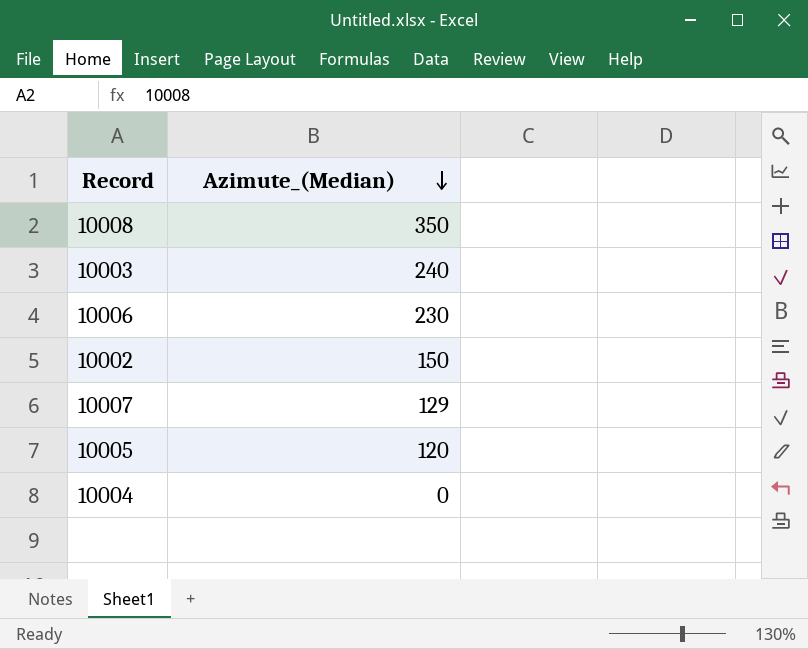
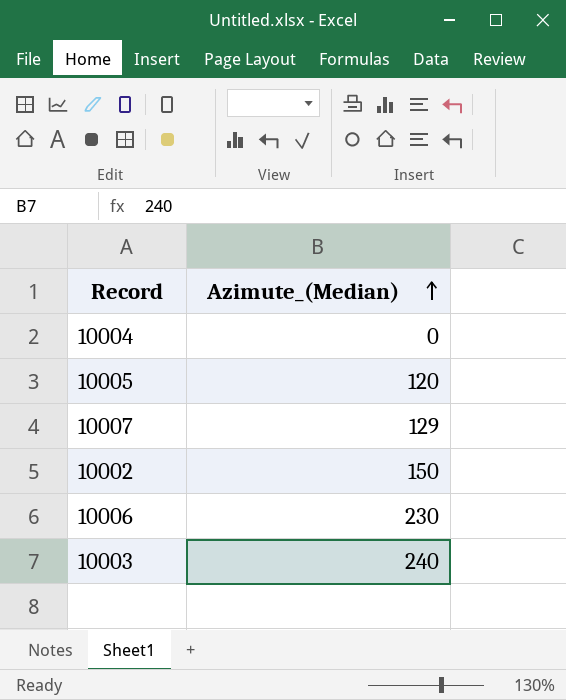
row order: Azimute_(Median) descending -> Azimute_(Median) ascending
row 10008: 350 -> none

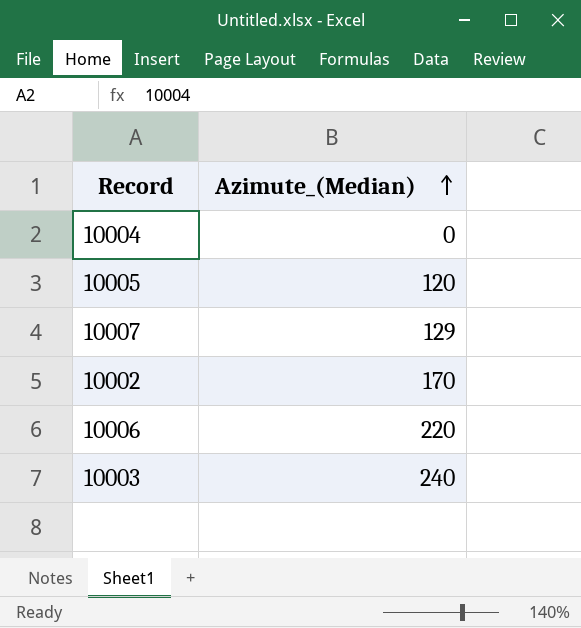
10002 | Azimute_(Median): 150 -> 170
10006 | Azimute_(Median): 230 -> 220

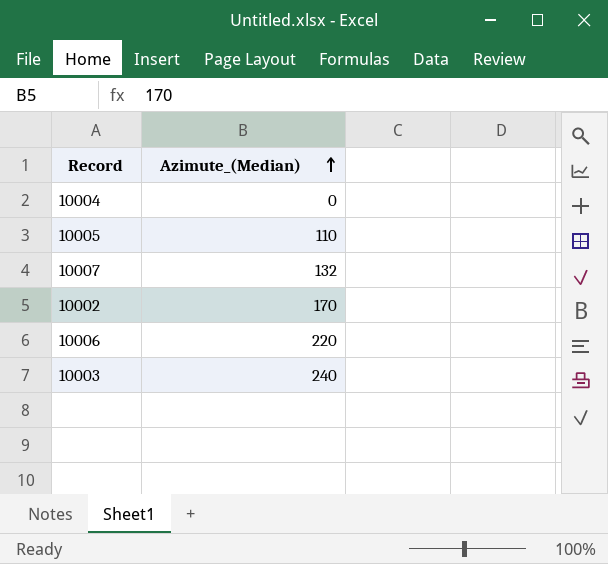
10005 | Azimute_(Median): 120 -> 110
10007 | Azimute_(Median): 129 -> 132

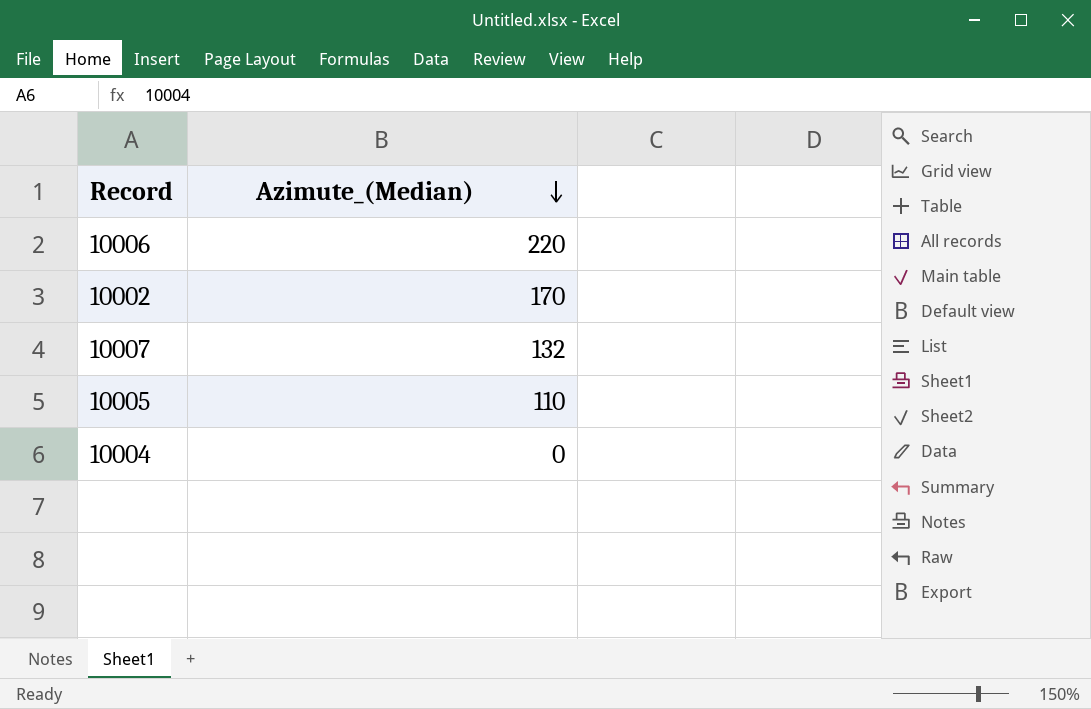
row order: Azimute_(Median) ascending -> Azimute_(Median) descending
row 10003: 240 -> none

